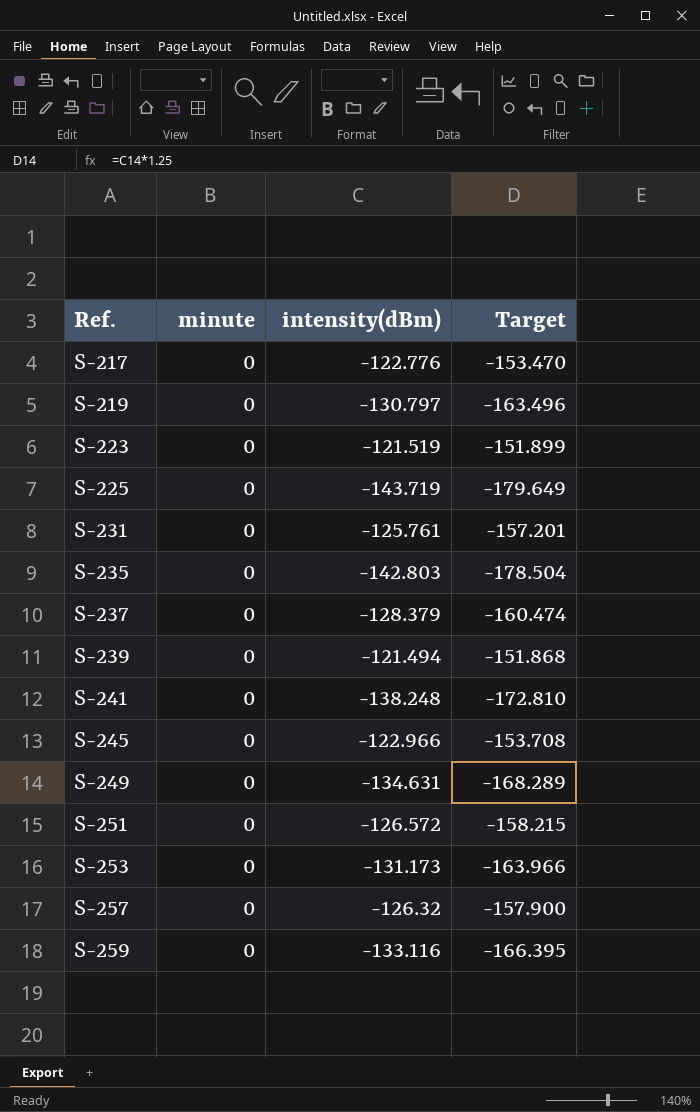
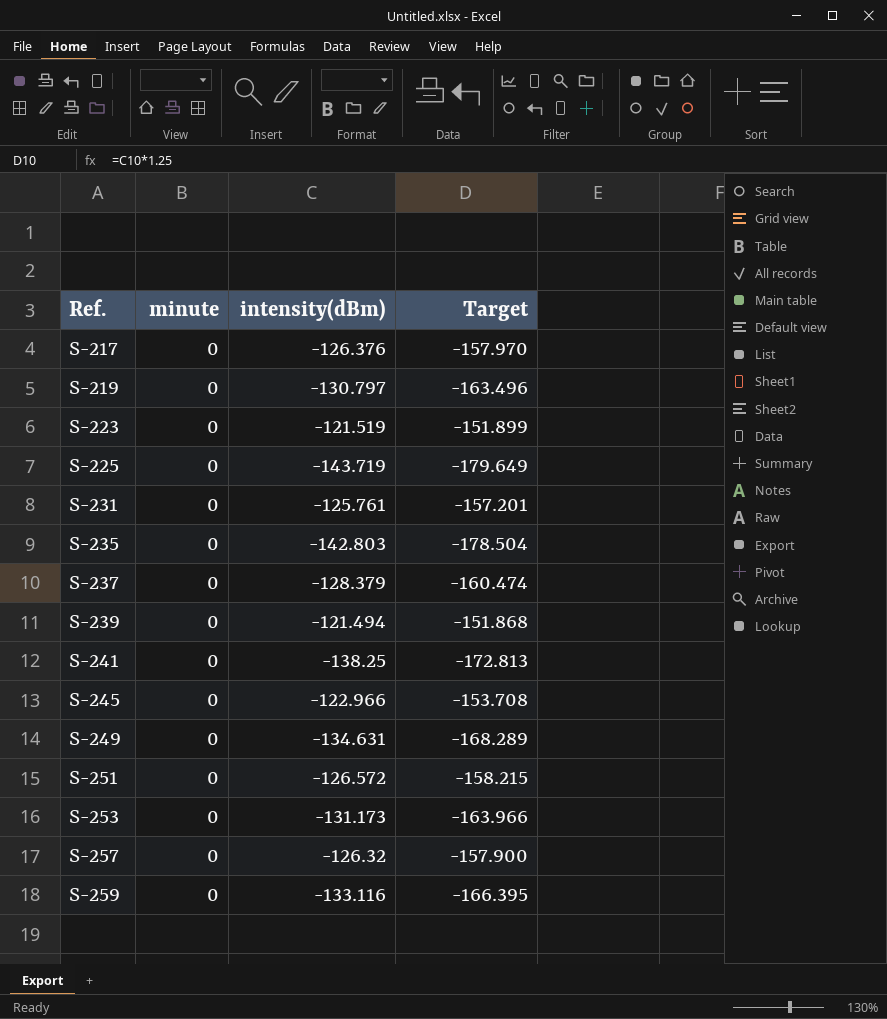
S-217 | intensity(dBm): -122.776 -> -126.376
S-217 | Target: -153.470 -> -157.970
S-241 | intensity(dBm): -138.248 -> -138.25
S-241 | Target: -172.810 -> -172.813

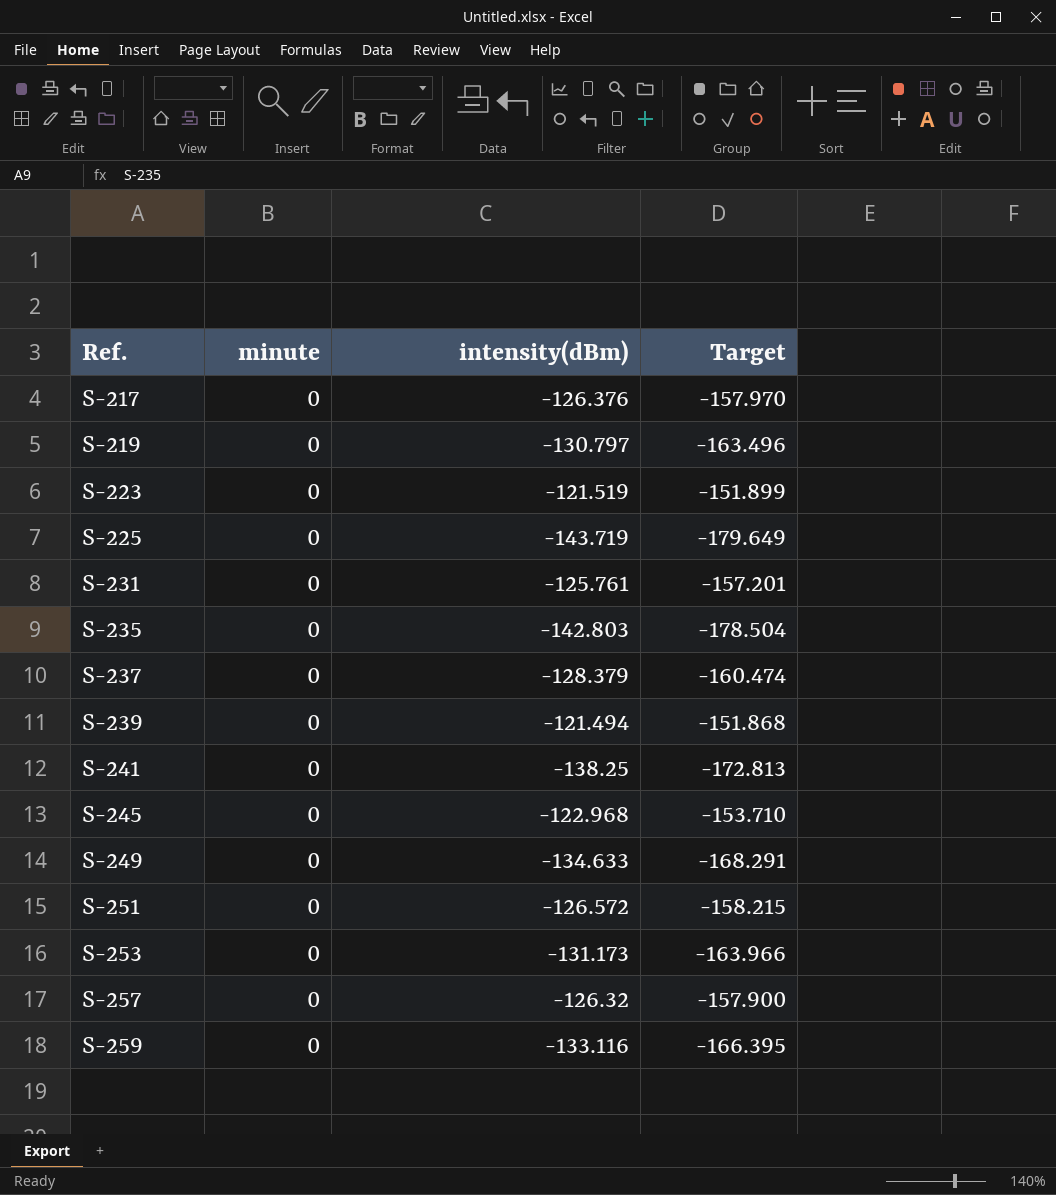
S-245 | intensity(dBm): -122.966 -> -122.968
S-245 | Target: -153.708 -> -153.710
S-249 | intensity(dBm): -134.631 -> -134.633
S-249 | Target: -168.289 -> -168.291

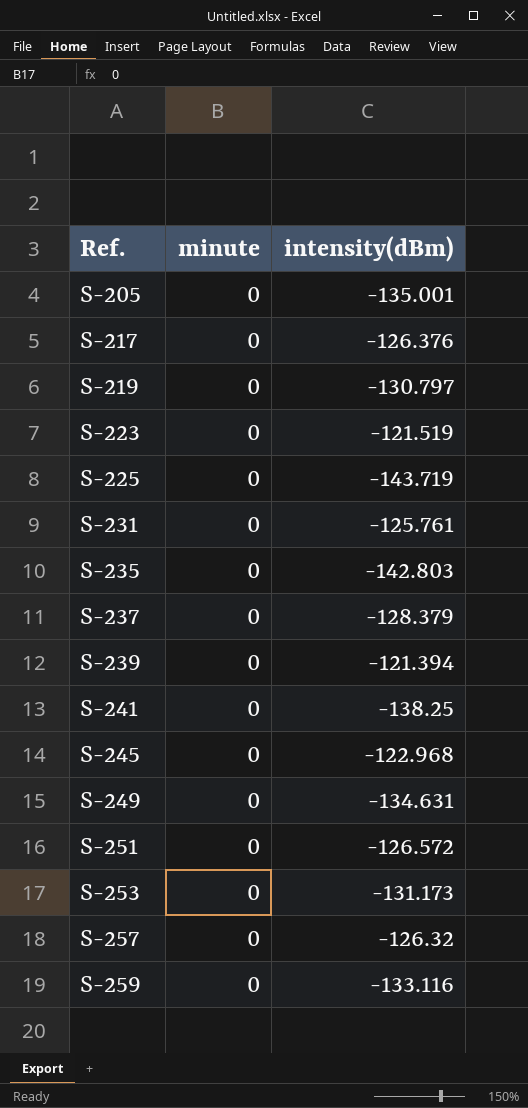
column Target | formula: [intensity(dBm)] * 1.25 -> none
row S-205: none -> 0 | -135.001
S-239 | intensity(dBm): -121.494 -> -121.394
S-249 | intensity(dBm): -134.633 -> -134.631

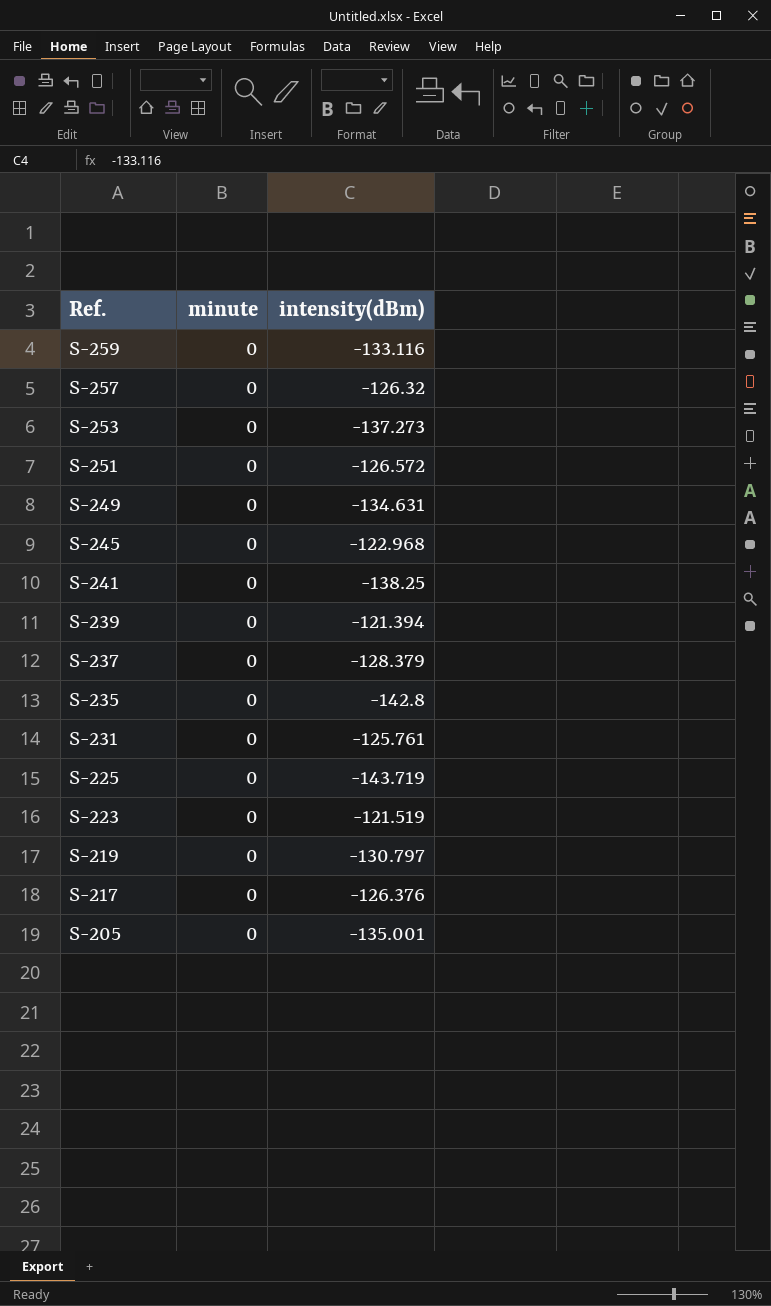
row order: Ref. ascending -> Ref. descending
S-253 | intensity(dBm): -131.173 -> -137.273
S-235 | intensity(dBm): -142.803 -> -142.8

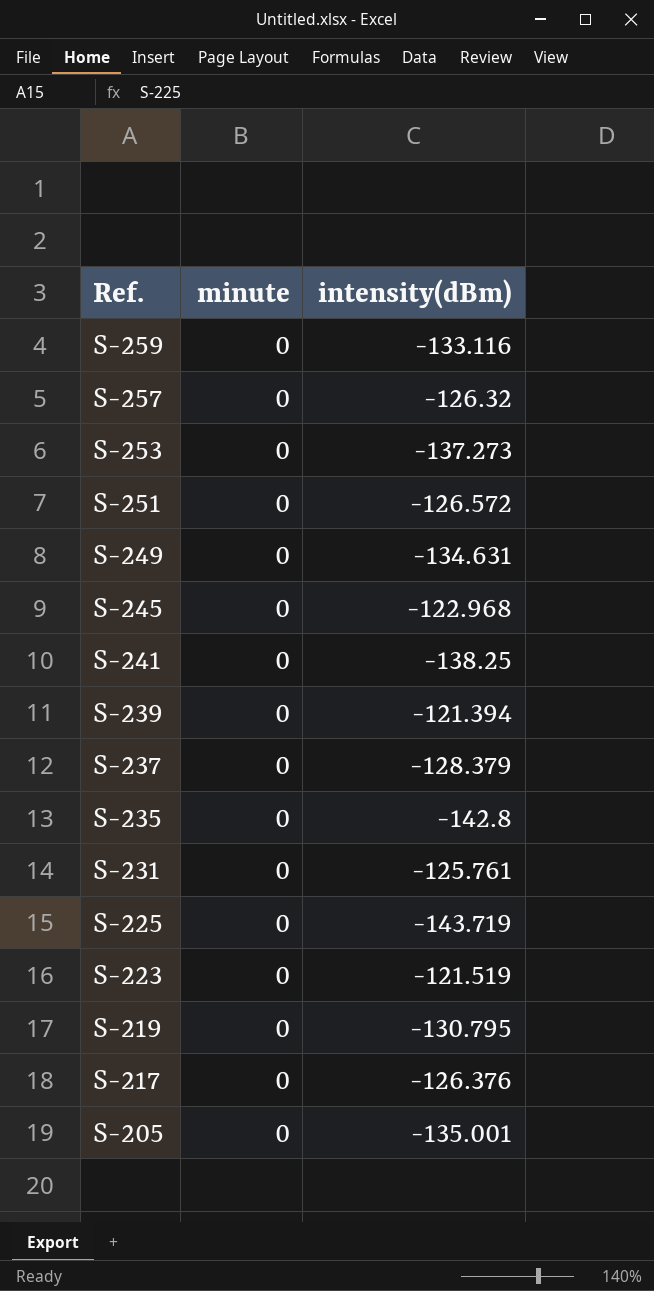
S-219 | intensity(dBm): -130.797 -> -130.795

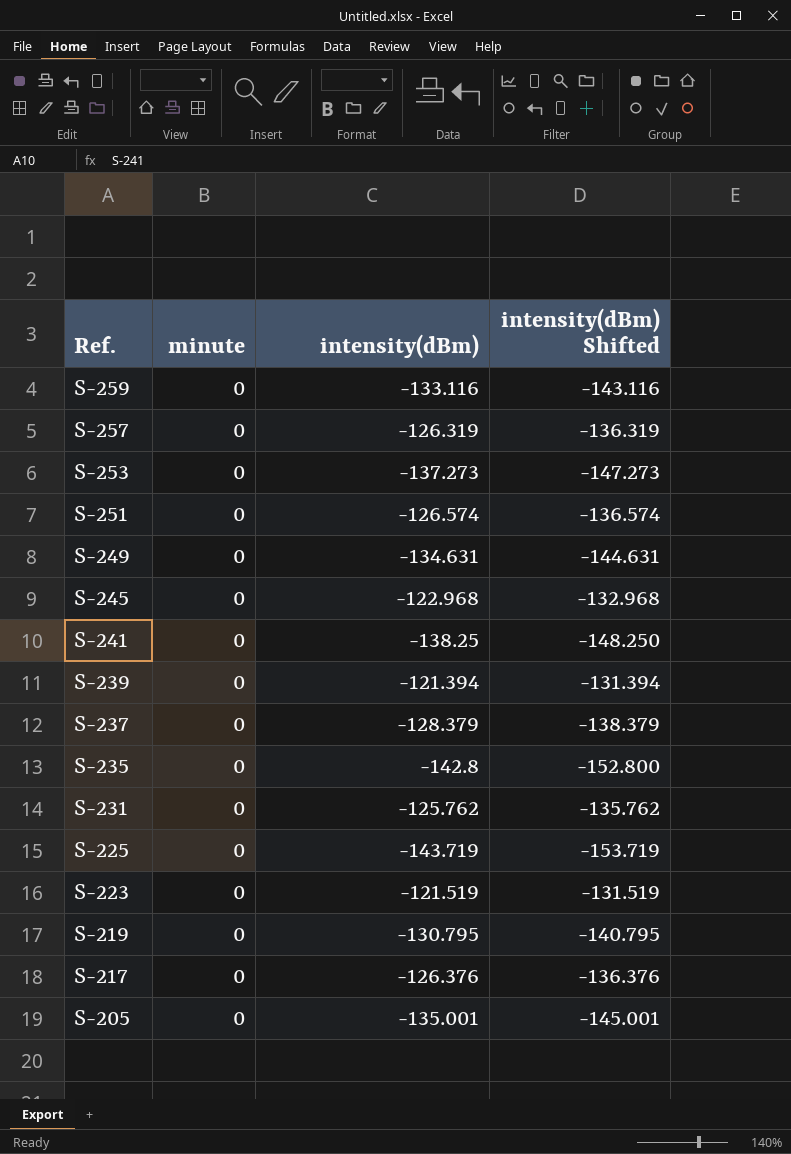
column intensity(dBm) Shifted | formula: none -> [intensity(dBm)] - 10
S-257 | intensity(dBm): -126.32 -> -126.319
S-251 | intensity(dBm): -126.572 -> -126.574
S-231 | intensity(dBm): -125.761 -> -125.762

